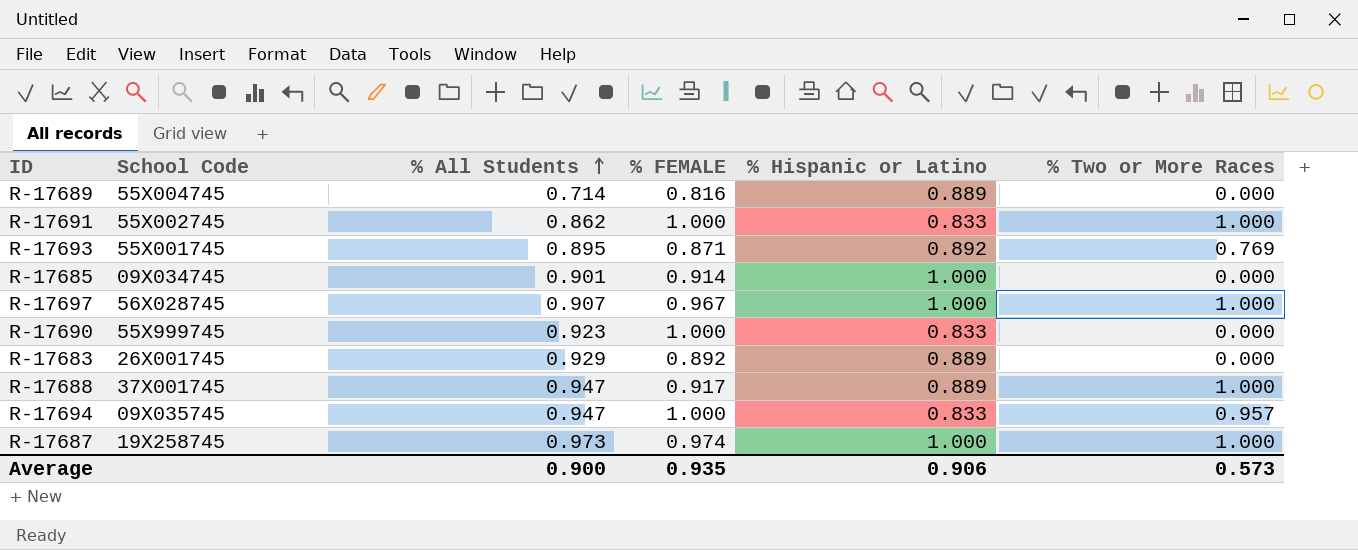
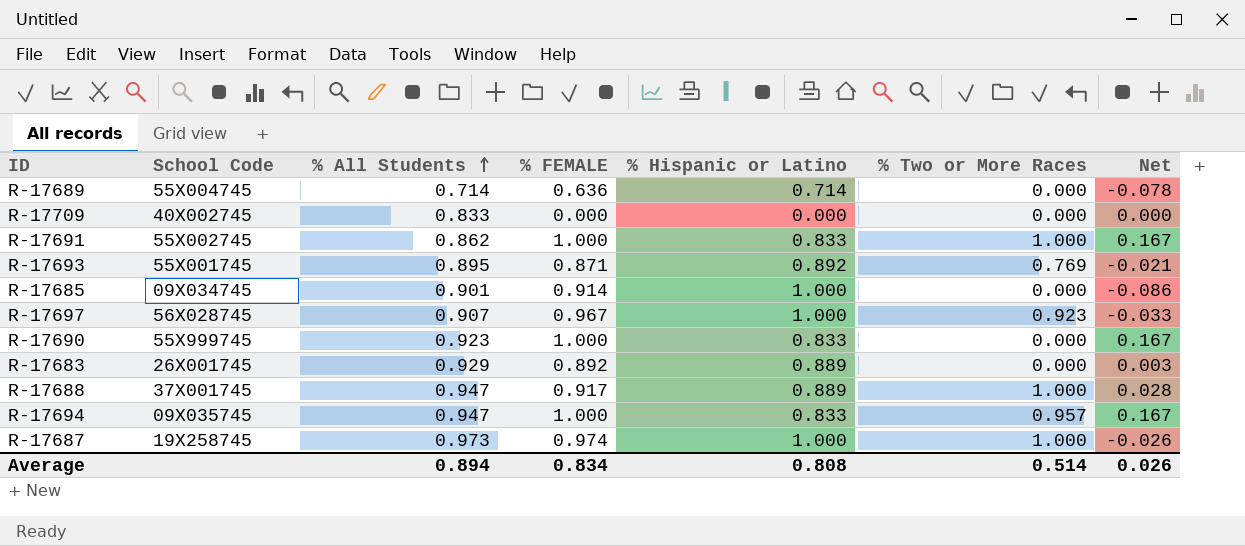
column Net | formula: none -> [% FEMALE] - [% Hispanic or Latino]
R-17689 | % FEMALE: 0.816 -> 0.636
R-17689 | % Hispanic or Latino: 0.889 -> 0.714
row R-17709: none -> 40X002745 | 0.833 | 0.000 | 0.000 | 0.000 | 0.000
R-17697 | % Two or More Races: 1.000 -> 0.923
Average | % All Students: 0.900 -> 0.894
Average | % FEMALE: 0.935 -> 0.834
Average | % Hispanic or Latino: 0.906 -> 0.808
Average | % Two or More Races: 0.573 -> 0.514

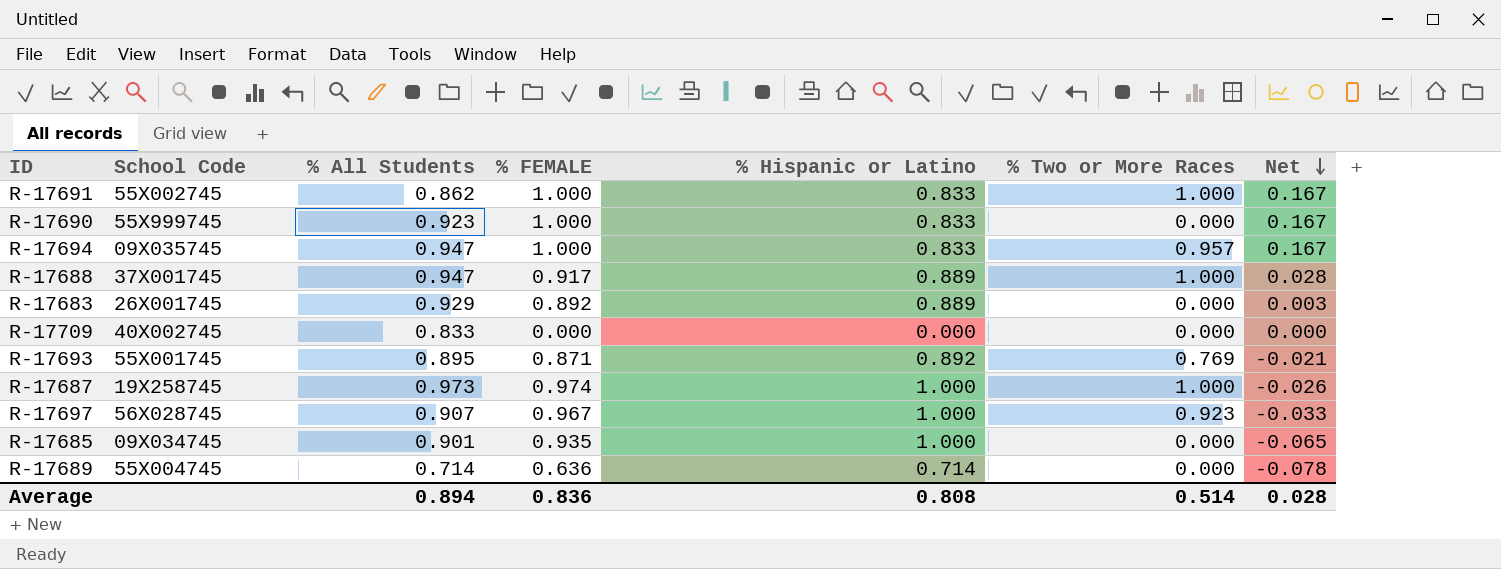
row order: % All Students ascending -> Net descending
R-17685 | % FEMALE: 0.914 -> 0.935
R-17685 | Net: -0.086 -> -0.065
Average | % FEMALE: 0.834 -> 0.836
Average | Net: 0.026 -> 0.028

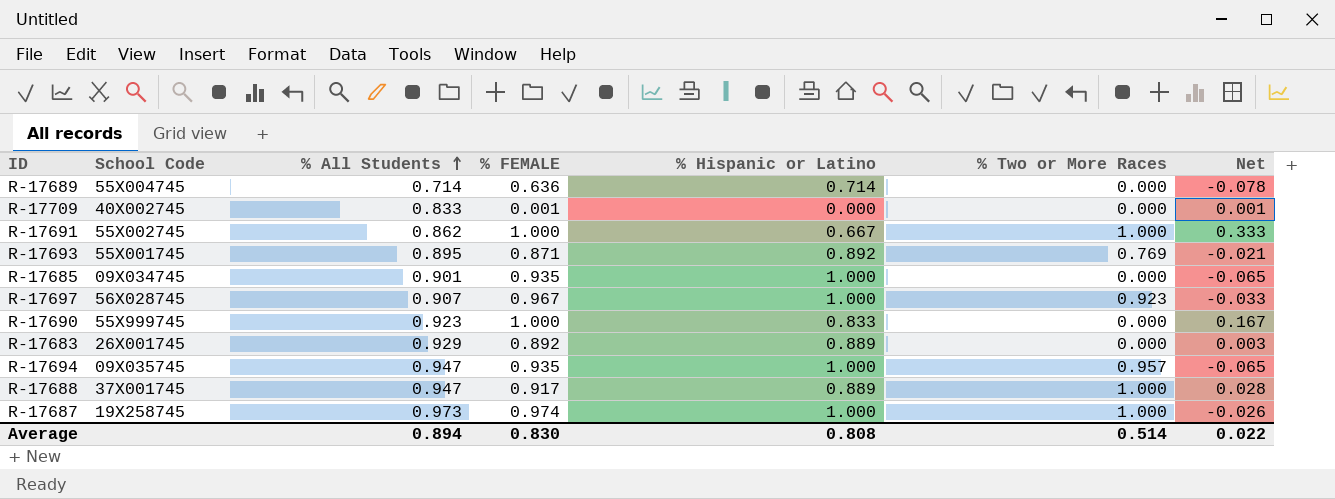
row order: Net descending -> % All Students ascending
R-17709 | % FEMALE: 0.000 -> 0.001
R-17709 | Net: 0.000 -> 0.001
R-17691 | % Hispanic or Latino: 0.833 -> 0.667
R-17691 | Net: 0.167 -> 0.333
R-17694 | % FEMALE: 1.000 -> 0.935
R-17694 | % Hispanic or Latino: 0.833 -> 1.000
R-17694 | Net: 0.167 -> -0.065
Average | % FEMALE: 0.836 -> 0.830
Average | Net: 0.028 -> 0.022

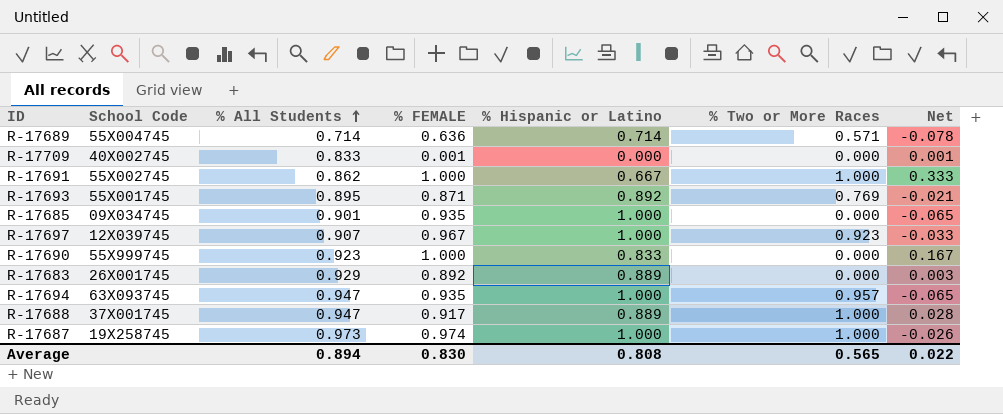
R-17689 | % Two or More Races: 0.000 -> 0.571
R-17697 | School Code: 56X028745 -> 12X039745
R-17694 | School Code: 09X035745 -> 63X093745
Average | % Two or More Races: 0.514 -> 0.565

